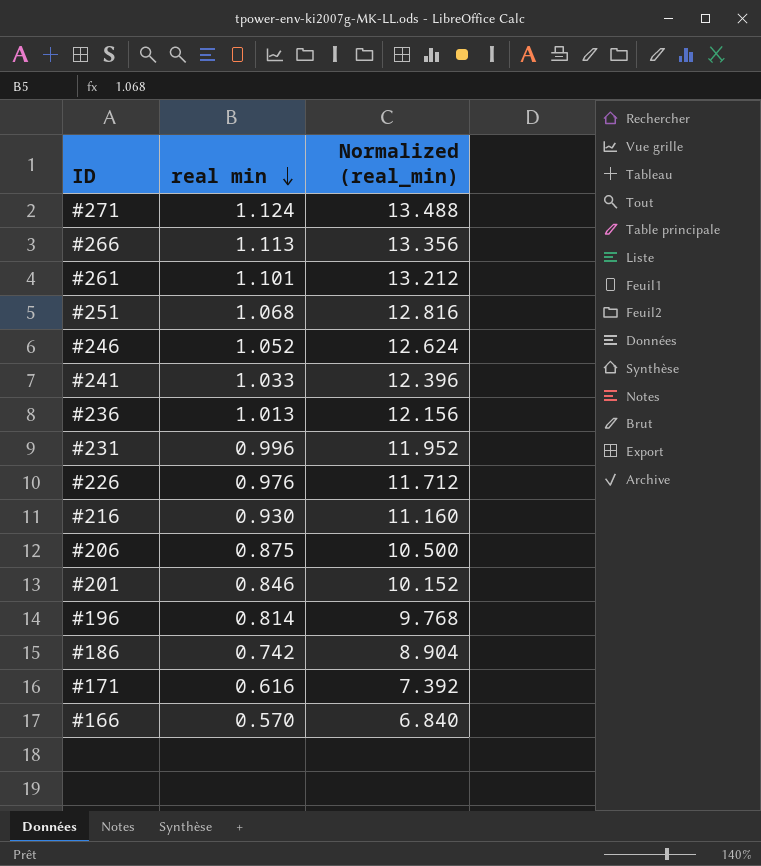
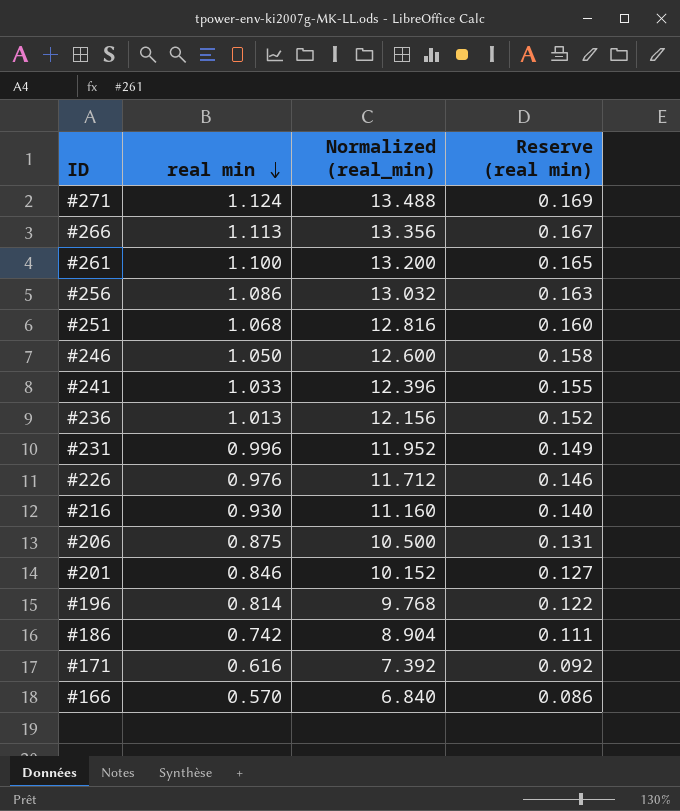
column Reserve (real min) | formula: none -> [real min] * 0.15
#261 | real min: 1.101 -> 1.100
#261 | Normalized (real_min): 13.212 -> 13.200
row #256: none -> 1.086 | 13.032 | 0.163
#246 | real min: 1.052 -> 1.050
#246 | Normalized (real_min): 12.624 -> 12.600

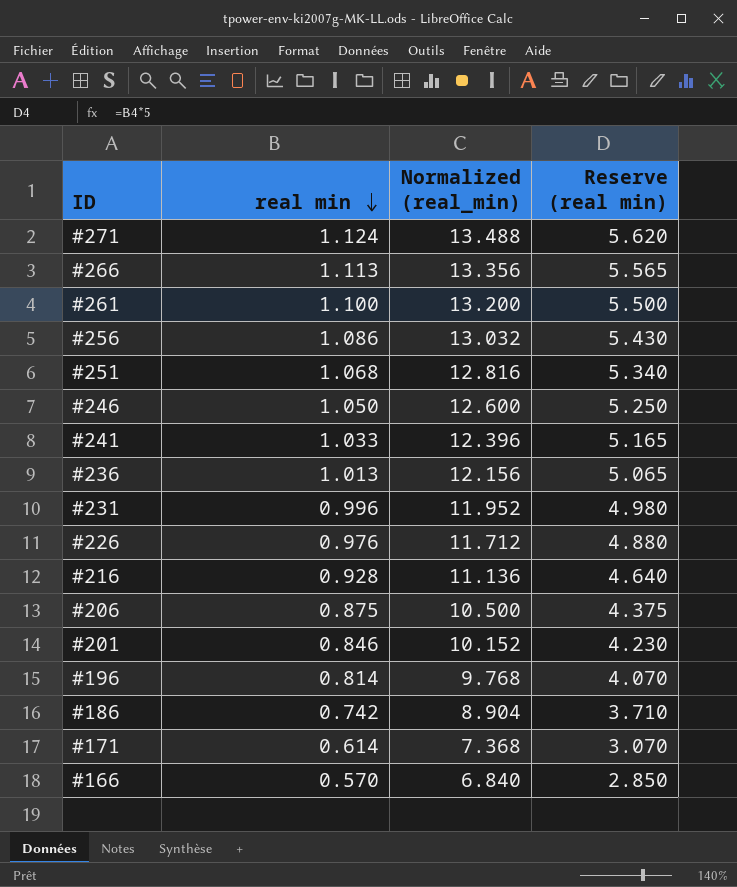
column Reserve (real min) | formula: [real min] * 0.15 -> [real min] * 5
#216 | real min: 0.930 -> 0.928
#216 | Normalized (real_min): 11.160 -> 11.136
#171 | real min: 0.616 -> 0.614
#171 | Normalized (real_min): 7.392 -> 7.368

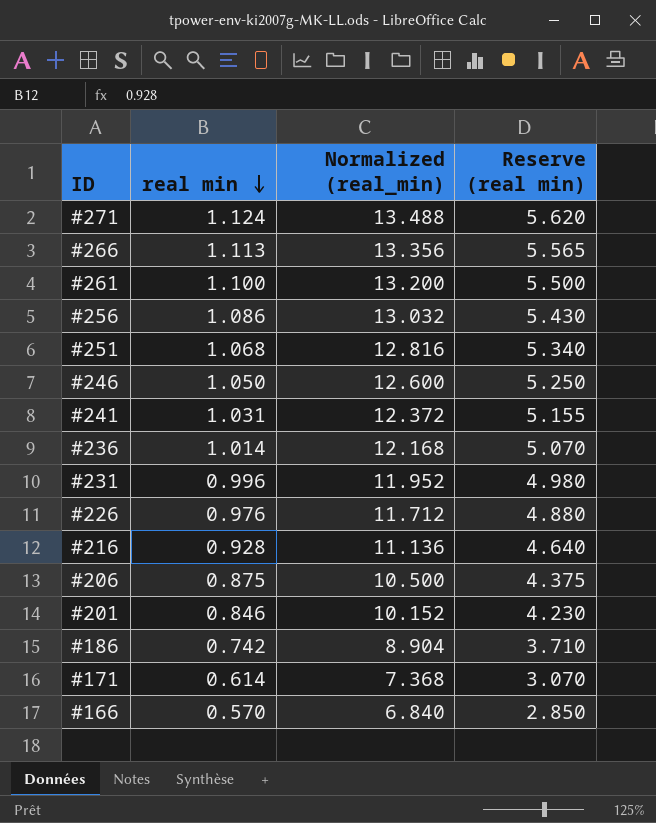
row #196: 0.814 | 9.768 | 4.070 -> none
#241 | real min: 1.033 -> 1.031
#241 | Normalized (real_min): 12.396 -> 12.372
#241 | Reserve (real min): 5.165 -> 5.155
#236 | real min: 1.013 -> 1.014
#236 | Normalized (real_min): 12.156 -> 12.168
#236 | Reserve (real min): 5.065 -> 5.070

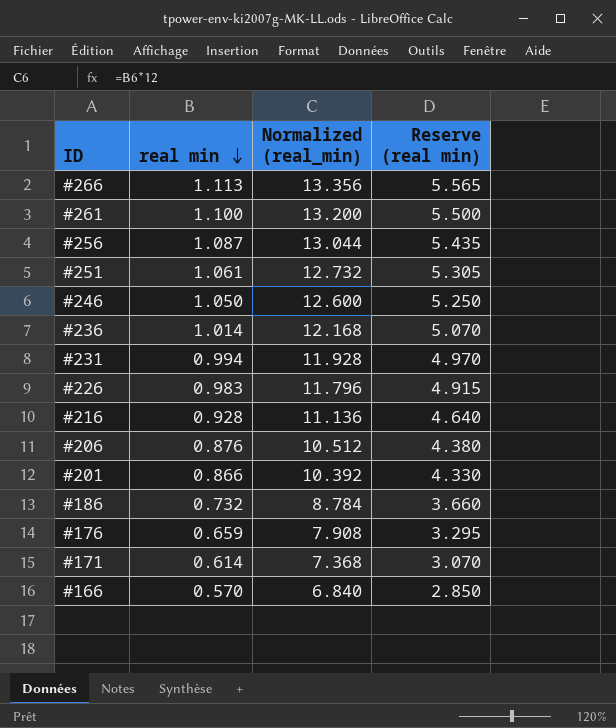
row #271: 1.124 | 13.488 | 5.620 -> none
row #241: 1.031 | 12.372 | 5.155 -> none
#256 | real min: 1.086 -> 1.087
#256 | Normalized (real_min): 13.032 -> 13.044
#256 | Reserve (real min): 5.430 -> 5.435
#251 | real min: 1.068 -> 1.061
#251 | Normalized (real_min): 12.816 -> 12.732
#251 | Reserve (real min): 5.340 -> 5.305
#231 | real min: 0.996 -> 0.994
#231 | Normalized (real_min): 11.952 -> 11.928
#231 | Reserve (real min): 4.980 -> 4.970
#226 | real min: 0.976 -> 0.983
#226 | Normalized (real_min): 11.712 -> 11.796
#226 | Reserve (real min): 4.880 -> 4.915
#206 | real min: 0.875 -> 0.876
#206 | Normalized (real_min): 10.500 -> 10.512
#206 | Reserve (real min): 4.375 -> 4.380
#201 | real min: 0.846 -> 0.866
#201 | Normalized (real_min): 10.152 -> 10.392
#201 | Reserve (real min): 4.230 -> 4.330
#186 | real min: 0.742 -> 0.732
#186 | Normalized (real_min): 8.904 -> 8.784
#186 | Reserve (real min): 3.710 -> 3.660
row #176: none -> 0.659 | 7.908 | 3.295

